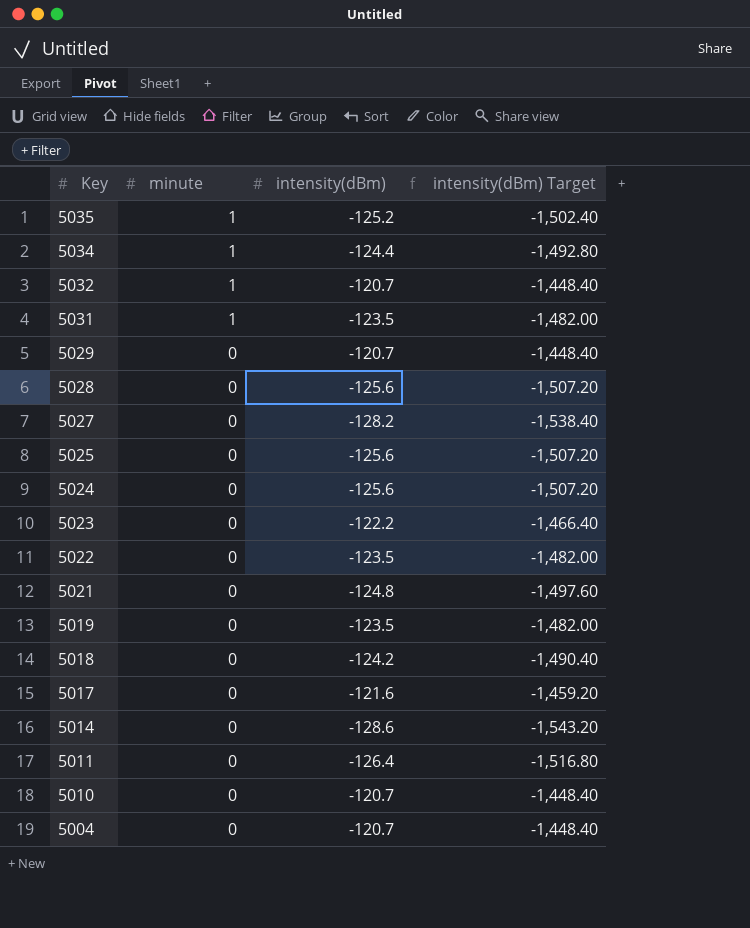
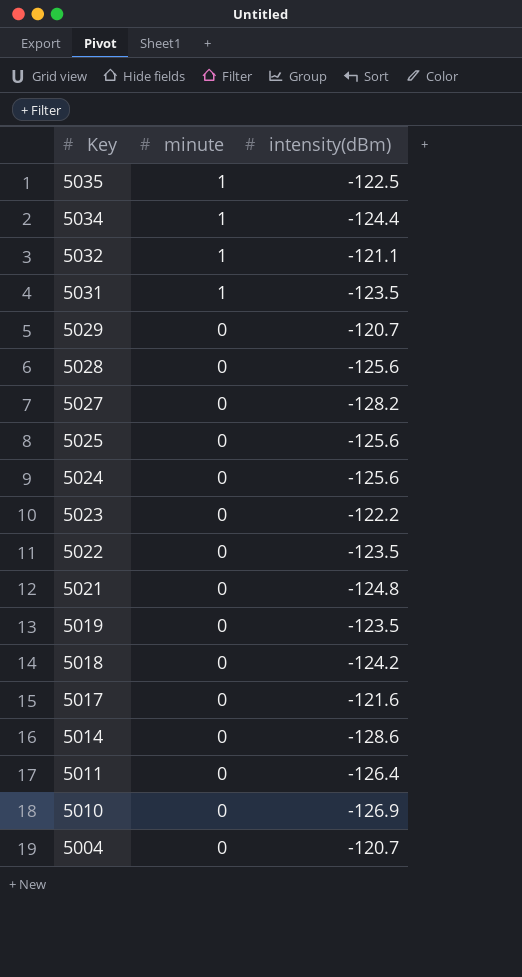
column intensity(dBm) Target | formula: [intensity(dBm)] * 12 -> none
5035 | intensity(dBm): -125.2 -> -122.5
5032 | intensity(dBm): -120.7 -> -121.1
5010 | intensity(dBm): -120.7 -> -126.9

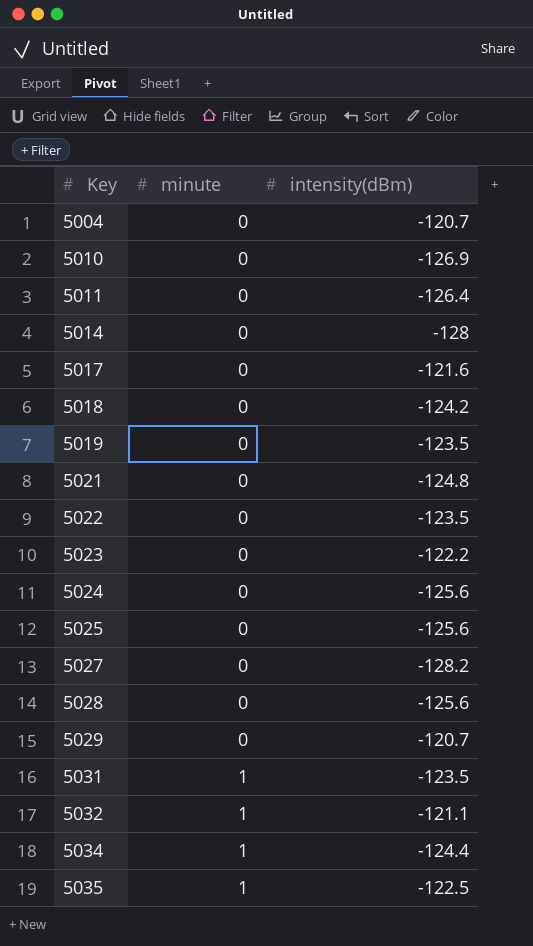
row order: Key descending -> Key ascending
5014 | intensity(dBm): -128.6 -> -128

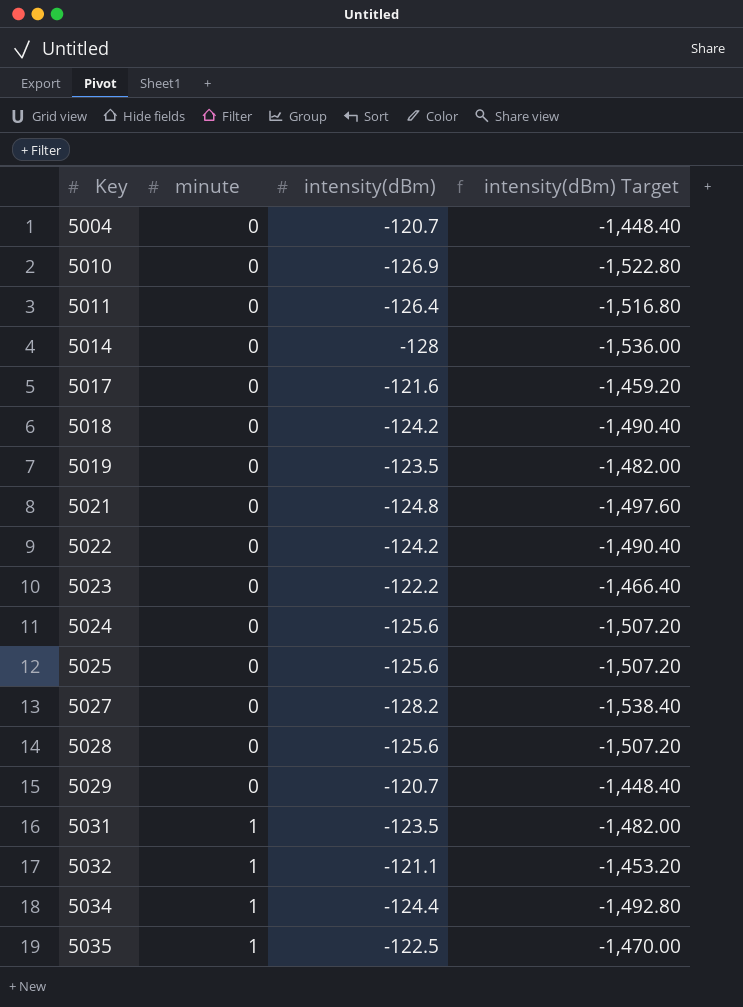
column intensity(dBm) Target | formula: none -> [intensity(dBm)] * 12
5022 | intensity(dBm): -123.5 -> -124.2

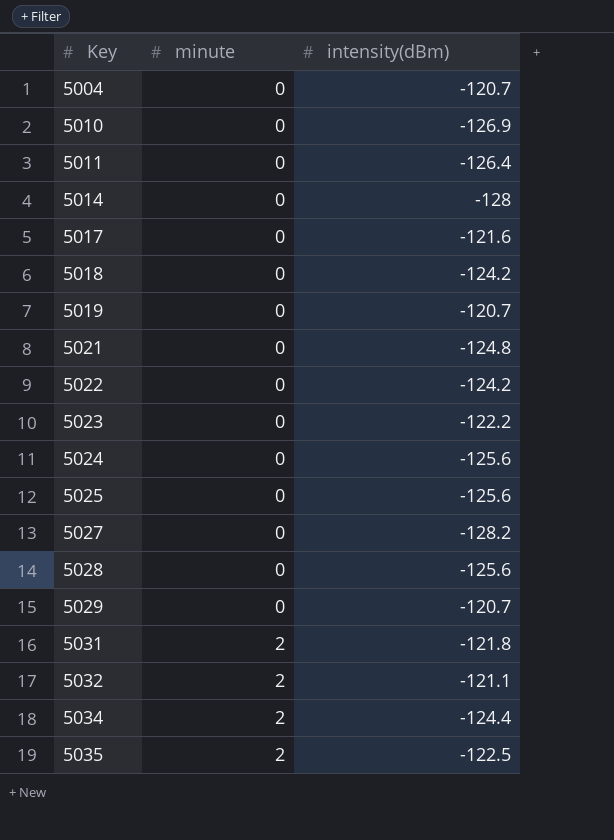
column intensity(dBm) Target | formula: [intensity(dBm)] * 12 -> none
5019 | intensity(dBm): -123.5 -> -120.7
5031 | minute: 1 -> 2
5031 | intensity(dBm): -123.5 -> -121.8
5032 | minute: 1 -> 2
5034 | minute: 1 -> 2
5035 | minute: 1 -> 2

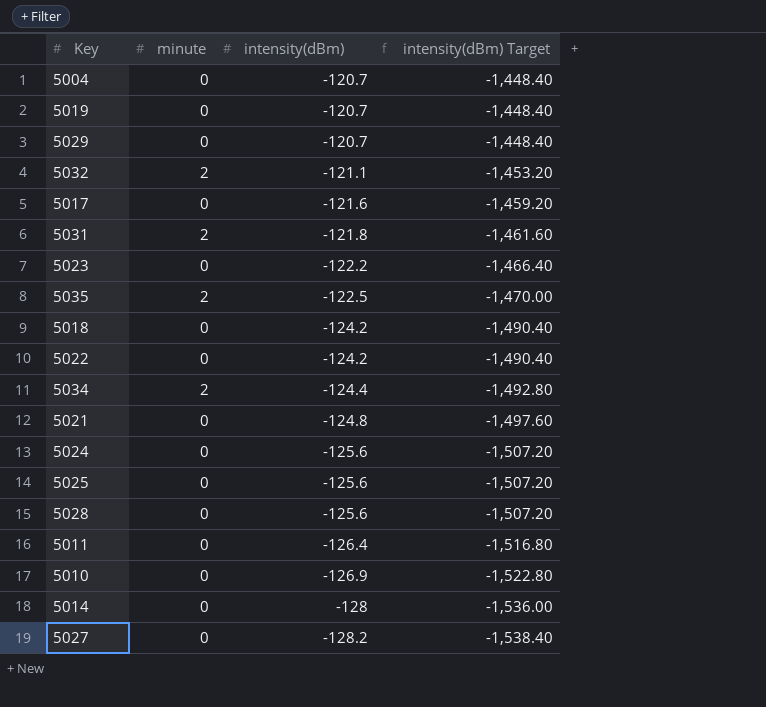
row order: Key ascending -> intensity(dBm) descending
column intensity(dBm) Target | formula: none -> [intensity(dBm)] * 12

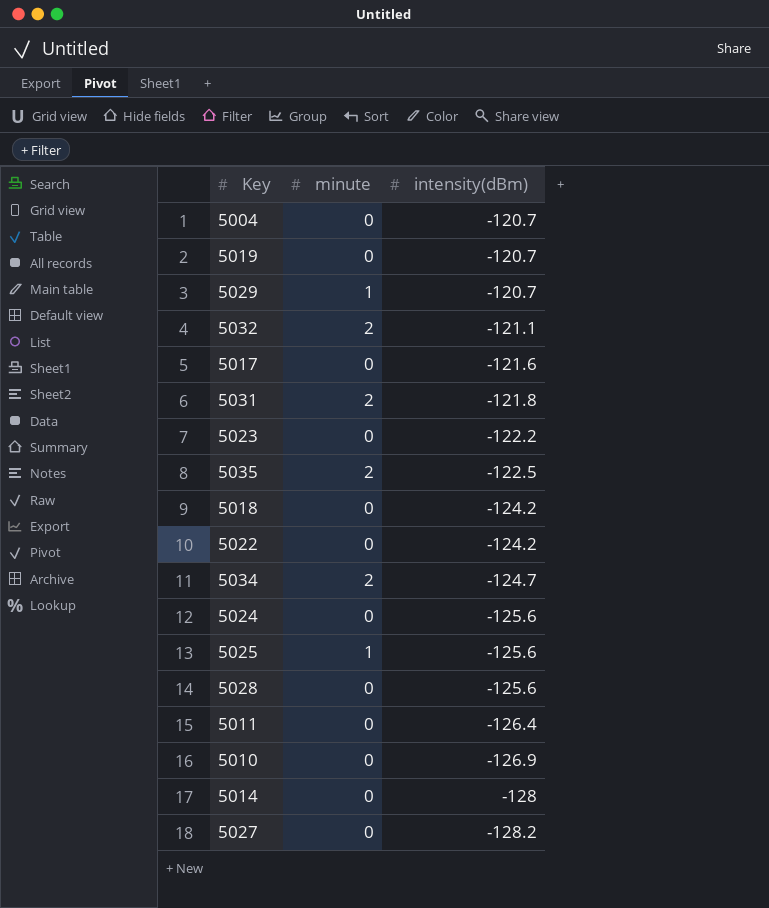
column intensity(dBm) Target | formula: [intensity(dBm)] * 12 -> none
row 5021: 0 | -124.8 | -1,497.60 -> none
5029 | minute: 0 -> 1
5034 | intensity(dBm): -124.4 -> -124.7
5025 | minute: 0 -> 1

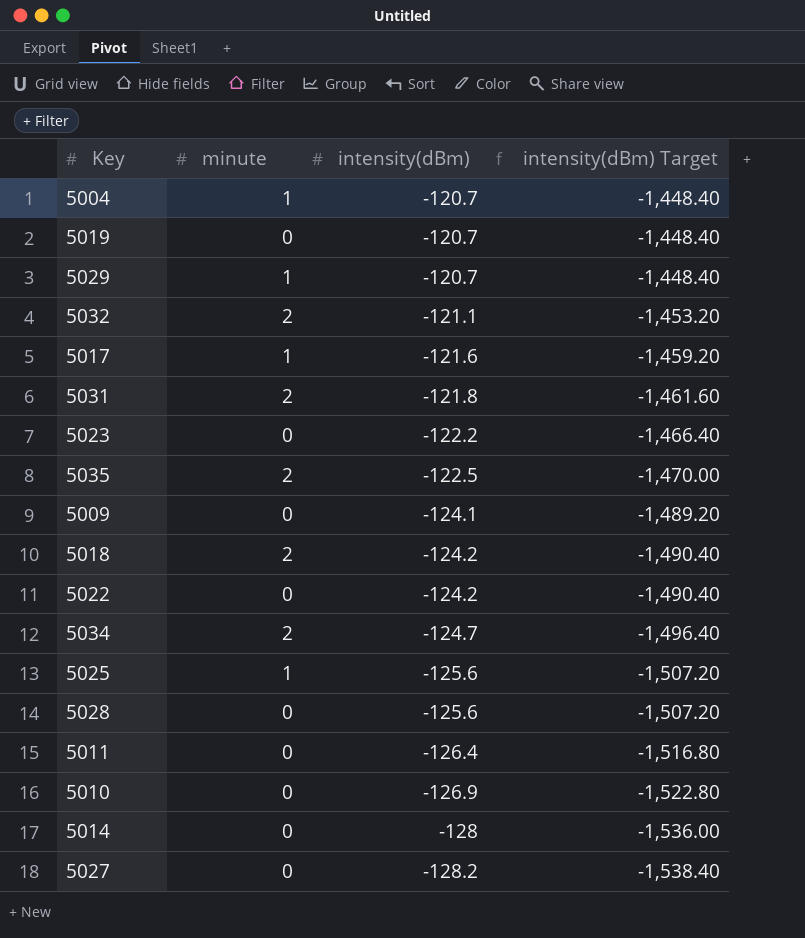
column intensity(dBm) Target | formula: none -> [intensity(dBm)] * 12
row 5024: 0 | -125.6 -> none
5004 | minute: 0 -> 1
5017 | minute: 0 -> 1
row 5009: none -> 0 | -124.1 | -1,489.20
5018 | minute: 0 -> 2

